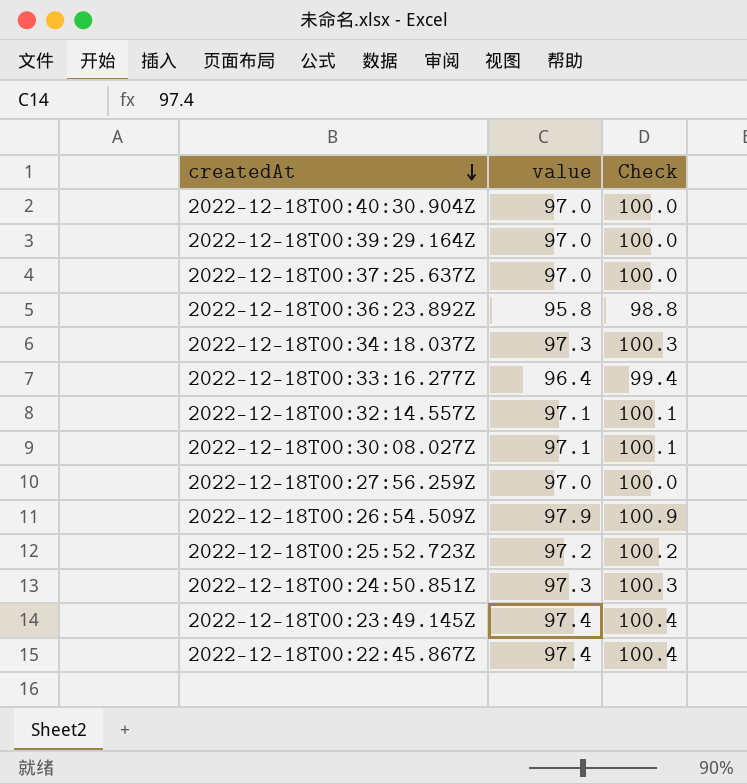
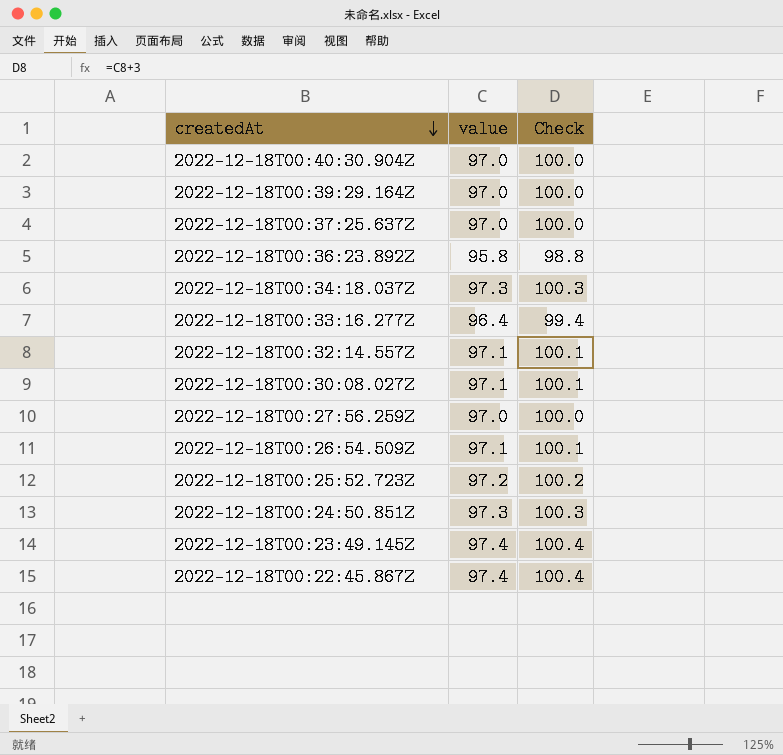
2022-12-18T00:26:54.509Z | value: 97.9 -> 97.1
2022-12-18T00:26:54.509Z | Check: 100.9 -> 100.1

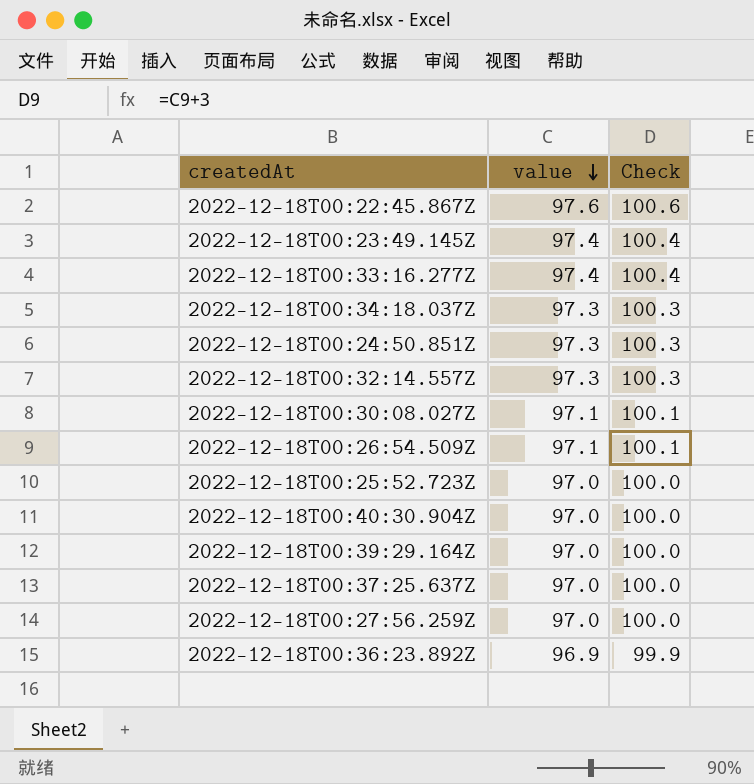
row order: createdAt descending -> value descending
2022-12-18T00:22:45.867Z | value: 97.4 -> 97.6
2022-12-18T00:22:45.867Z | Check: 100.4 -> 100.6
2022-12-18T00:33:16.277Z | value: 96.4 -> 97.4
2022-12-18T00:33:16.277Z | Check: 99.4 -> 100.4
2022-12-18T00:32:14.557Z | value: 97.1 -> 97.3
2022-12-18T00:32:14.557Z | Check: 100.1 -> 100.3
2022-12-18T00:25:52.723Z | value: 97.2 -> 97.0
2022-12-18T00:25:52.723Z | Check: 100.2 -> 100.0
2022-12-18T00:36:23.892Z | value: 95.8 -> 96.9
2022-12-18T00:36:23.892Z | Check: 98.8 -> 99.9

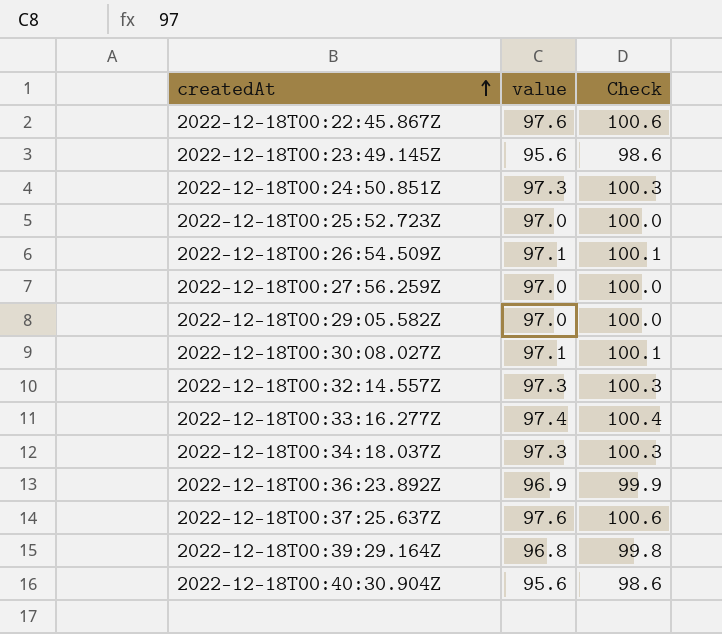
row order: value descending -> createdAt ascending
2022-12-18T00:23:49.145Z | value: 97.4 -> 95.6
2022-12-18T00:23:49.145Z | Check: 100.4 -> 98.6
row 2022-12-18T00:29:05.582Z: none -> 97.0 | 100.0
2022-12-18T00:37:25.637Z | value: 97.0 -> 97.6
2022-12-18T00:37:25.637Z | Check: 100.0 -> 100.6
2022-12-18T00:39:29.164Z | value: 97.0 -> 96.8
2022-12-18T00:39:29.164Z | Check: 100.0 -> 99.8
2022-12-18T00:40:30.904Z | value: 97.0 -> 95.6
2022-12-18T00:40:30.904Z | Check: 100.0 -> 98.6

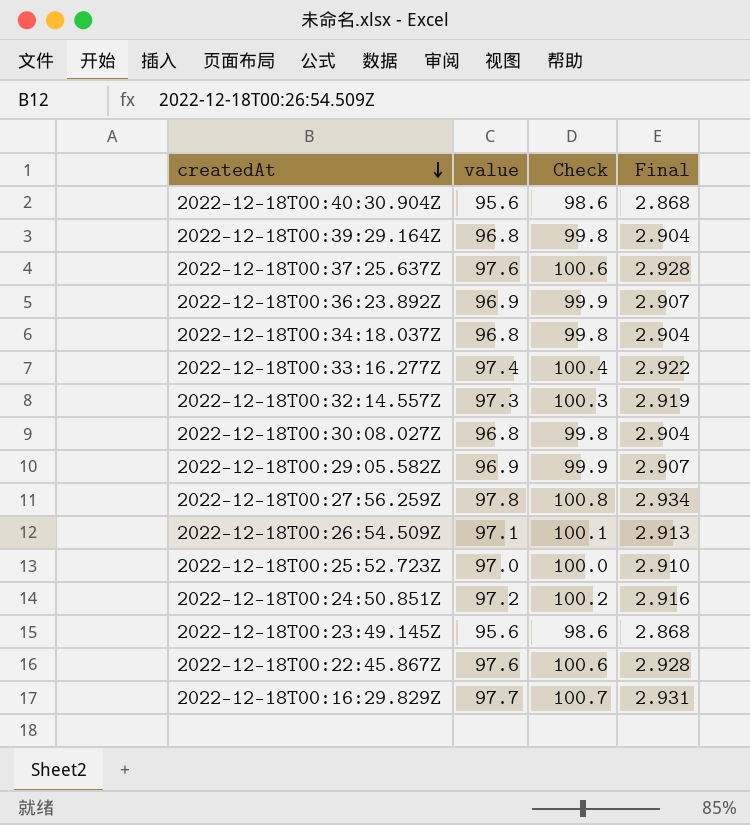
row order: createdAt ascending -> createdAt descending
column Final | formula: none -> [value] * 0.03
2022-12-18T00:34:18.037Z | value: 97.3 -> 96.8
2022-12-18T00:34:18.037Z | Check: 100.3 -> 99.8
2022-12-18T00:30:08.027Z | value: 97.1 -> 96.8
2022-12-18T00:30:08.027Z | Check: 100.1 -> 99.8
2022-12-18T00:29:05.582Z | value: 97.0 -> 96.9
2022-12-18T00:29:05.582Z | Check: 100.0 -> 99.9
2022-12-18T00:27:56.259Z | value: 97.0 -> 97.8
2022-12-18T00:27:56.259Z | Check: 100.0 -> 100.8
2022-12-18T00:24:50.851Z | value: 97.3 -> 97.2
2022-12-18T00:24:50.851Z | Check: 100.3 -> 100.2
row 2022-12-18T00:16:29.829Z: none -> 97.7 | 100.7 | 2.931

